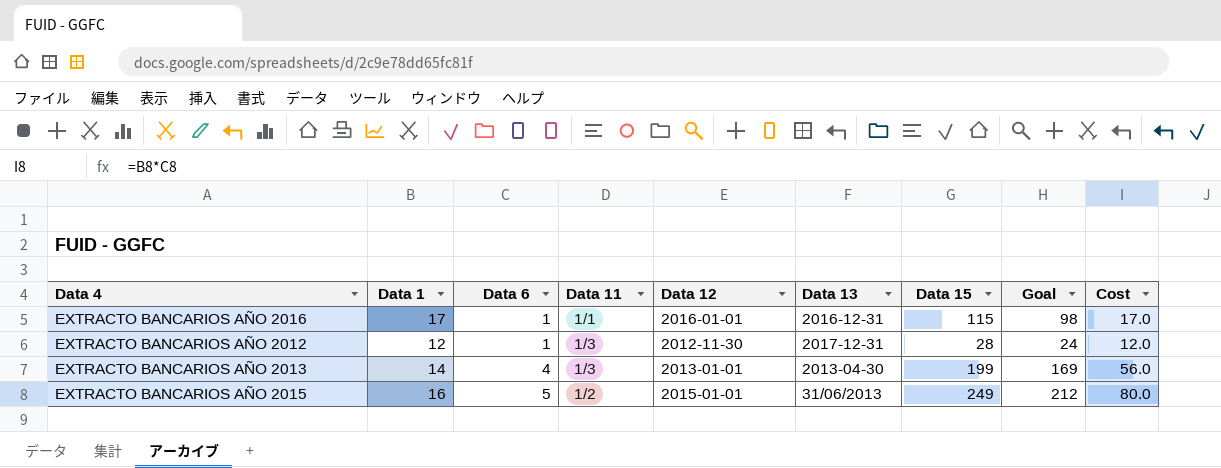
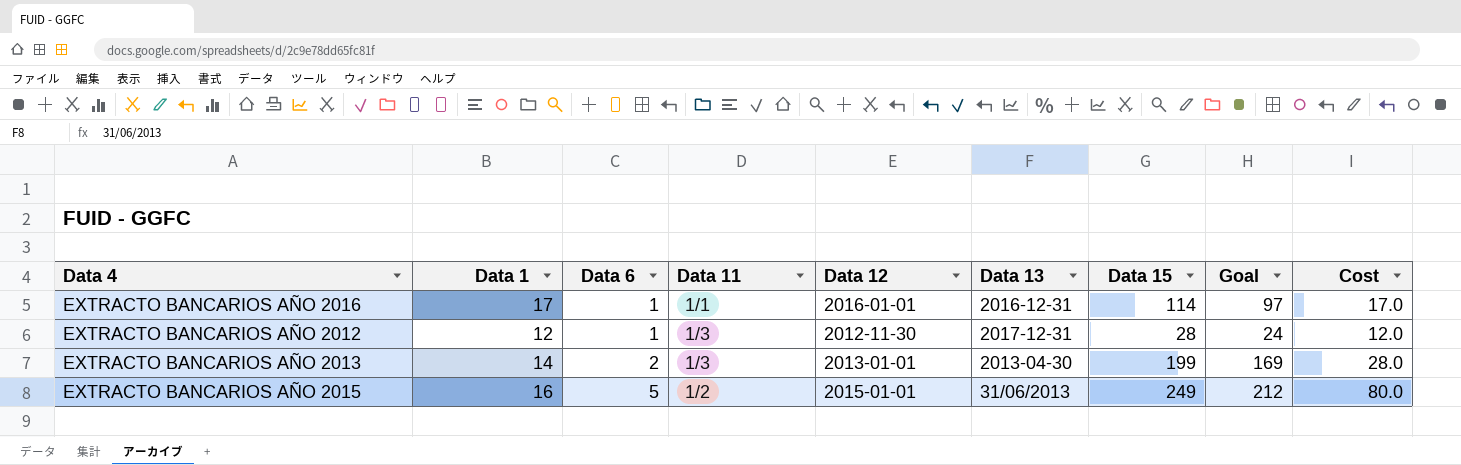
EXTRACTO BANCARIOS AÑO 2016 | Data 15: 115 -> 114
EXTRACTO BANCARIOS AÑO 2016 | Goal: 98 -> 97
EXTRACTO BANCARIOS AÑO 2013 | Data 6: 4 -> 2
EXTRACTO BANCARIOS AÑO 2013 | Cost: 56.0 -> 28.0

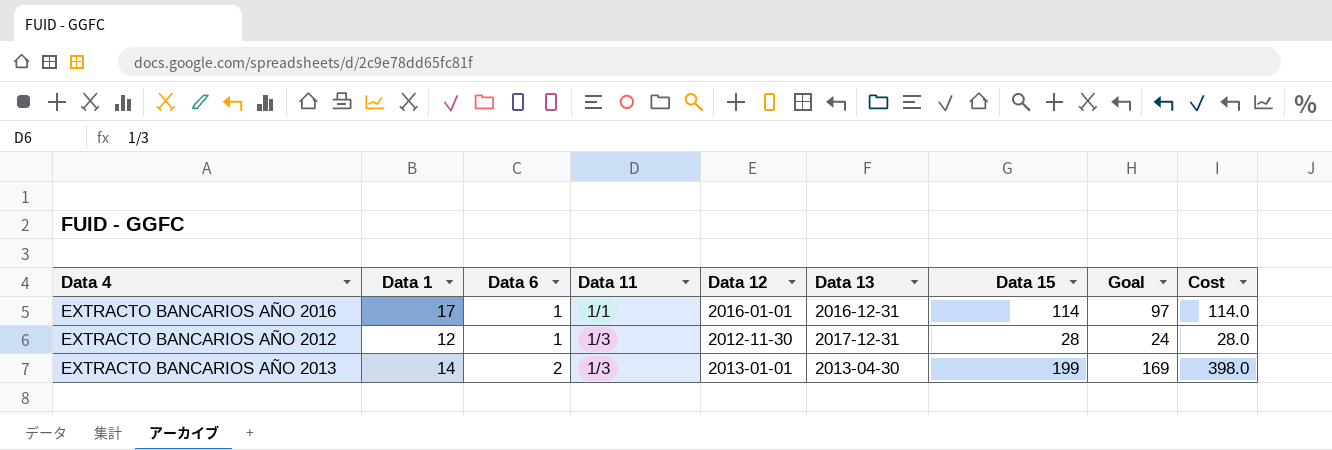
column Cost | formula: [Data 1] * [Data 6] -> [Data 6] * [Data 15]
row EXTRACTO BANCARIOS AÑO 2015: 16 | 5 | 1/2 | 2015-01-01 | 31/06/2013 | 249 | 212 | 80.0 -> none

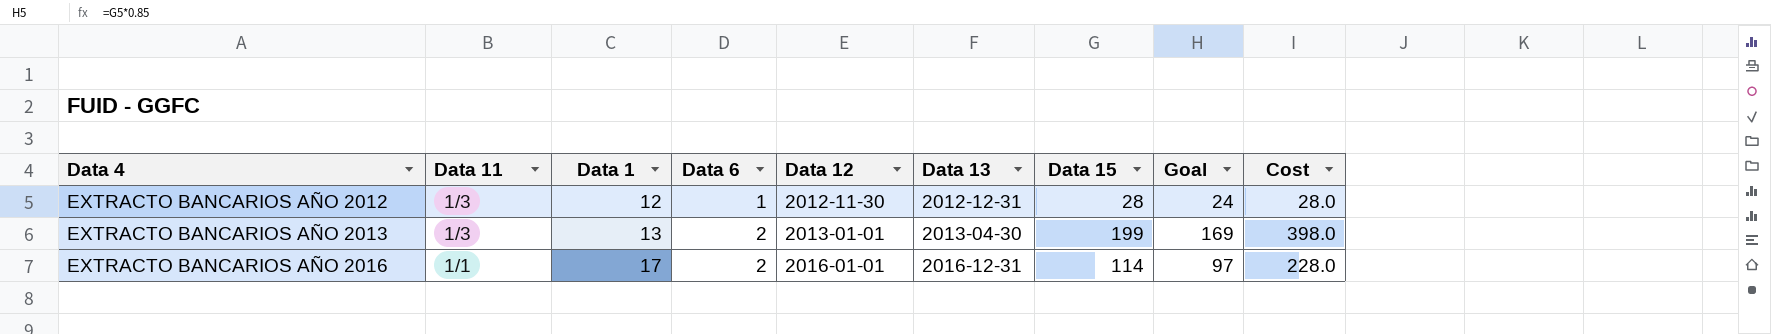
row order: Data 6 ascending -> Data 4 ascending
column Data 11 | position: 4 -> 2
EXTRACTO BANCARIOS AÑO 2012 | Data 13: 2017-12-31 -> 2012-12-31
EXTRACTO BANCARIOS AÑO 2013 | Data 1: 14 -> 13
EXTRACTO BANCARIOS AÑO 2016 | Data 6: 1 -> 2
EXTRACTO BANCARIOS AÑO 2016 | Cost: 114.0 -> 228.0

